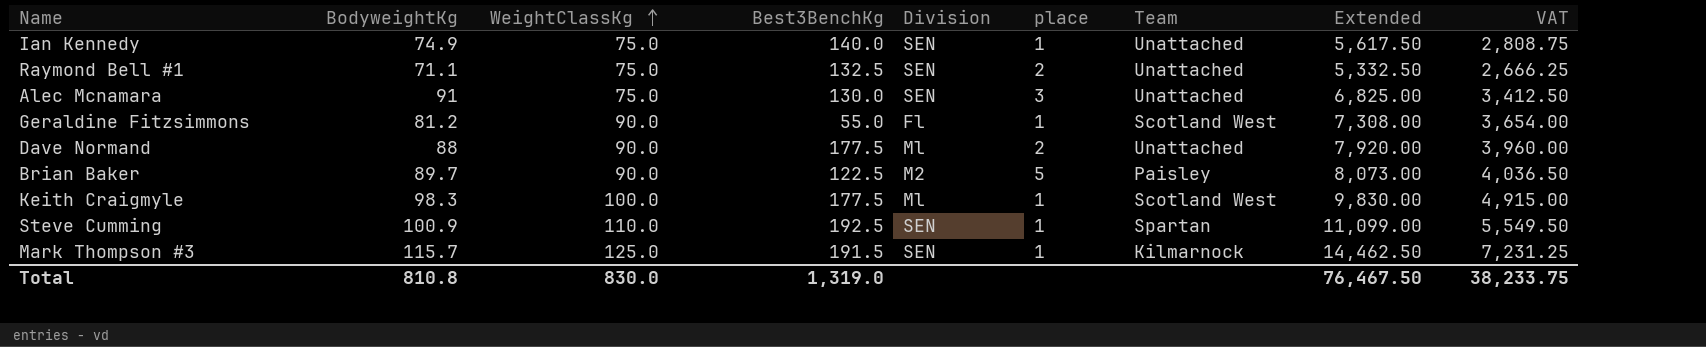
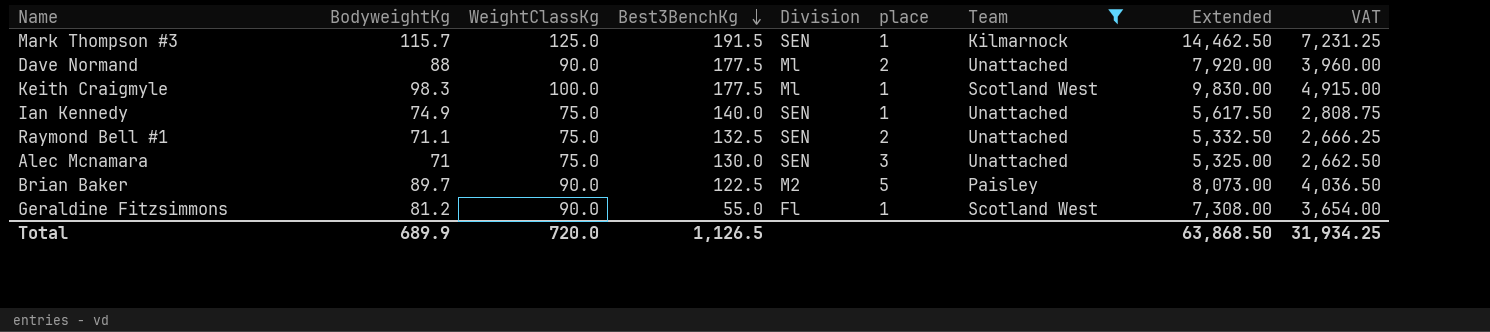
filter: none -> Team != Spartan
row order: WeightClassKg ascending -> Best3BenchKg descending
Alec Mcnamara | BodyweightKg: 91 -> 71
Alec Mcnamara | Extended: 6,825.00 -> 5,325.00
Alec Mcnamara | VAT: 3,412.50 -> 2,662.50
Total | BodyweightKg: 810.8 -> 689.9
Total | WeightClassKg: 830.0 -> 720.0
Total | Best3BenchKg: 1,319.0 -> 1,126.5
Total | Extended: 76,467.50 -> 63,868.50
Total | VAT: 38,233.75 -> 31,934.25

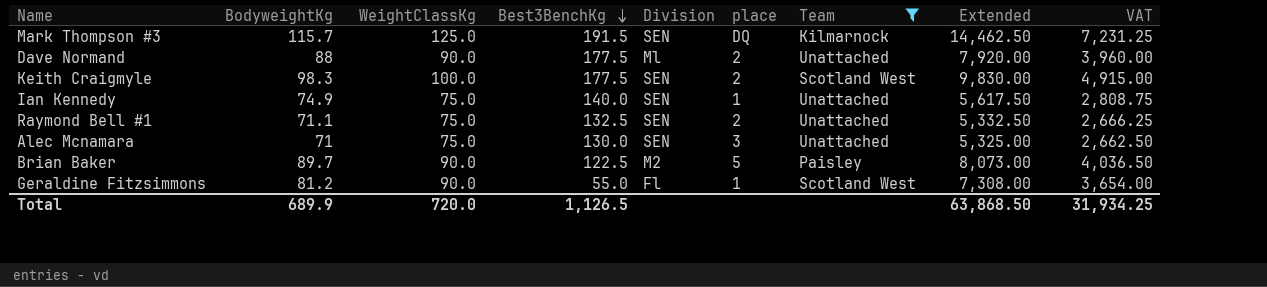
Mark Thompson #3 | place: 1 -> DQ
Keith Craigmyle | Division: Ml -> SEN
Keith Craigmyle | place: 1 -> 2

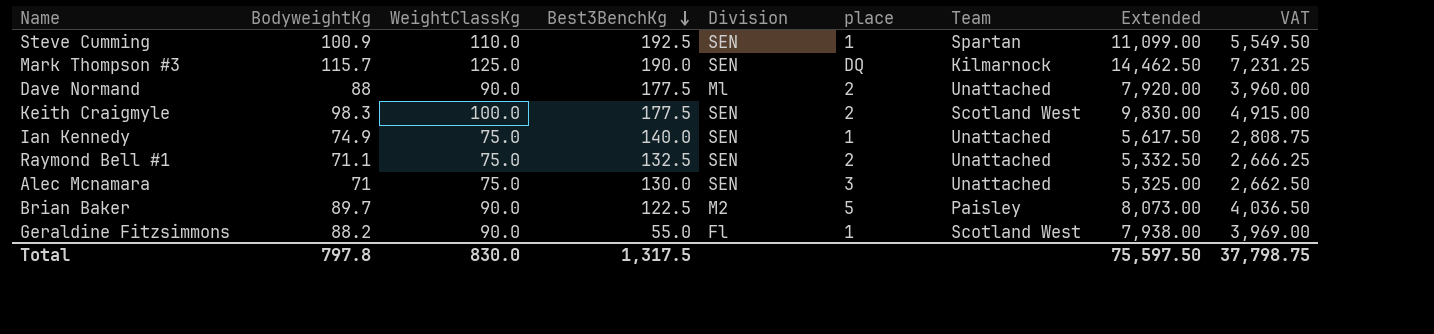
filter: Team != Spartan -> none
Mark Thompson #3 | Best3BenchKg: 191.5 -> 190.0
Geraldine Fitzsimmons | BodyweightKg: 81.2 -> 88.2
Geraldine Fitzsimmons | Extended: 7,308.00 -> 7,938.00
Geraldine Fitzsimmons | VAT: 3,654.00 -> 3,969.00
Total | BodyweightKg: 689.9 -> 797.8
Total | WeightClassKg: 720.0 -> 830.0
Total | Best3BenchKg: 1,126.5 -> 1,317.5
Total | Extended: 63,868.50 -> 75,597.50
Total | VAT: 31,934.25 -> 37,798.75

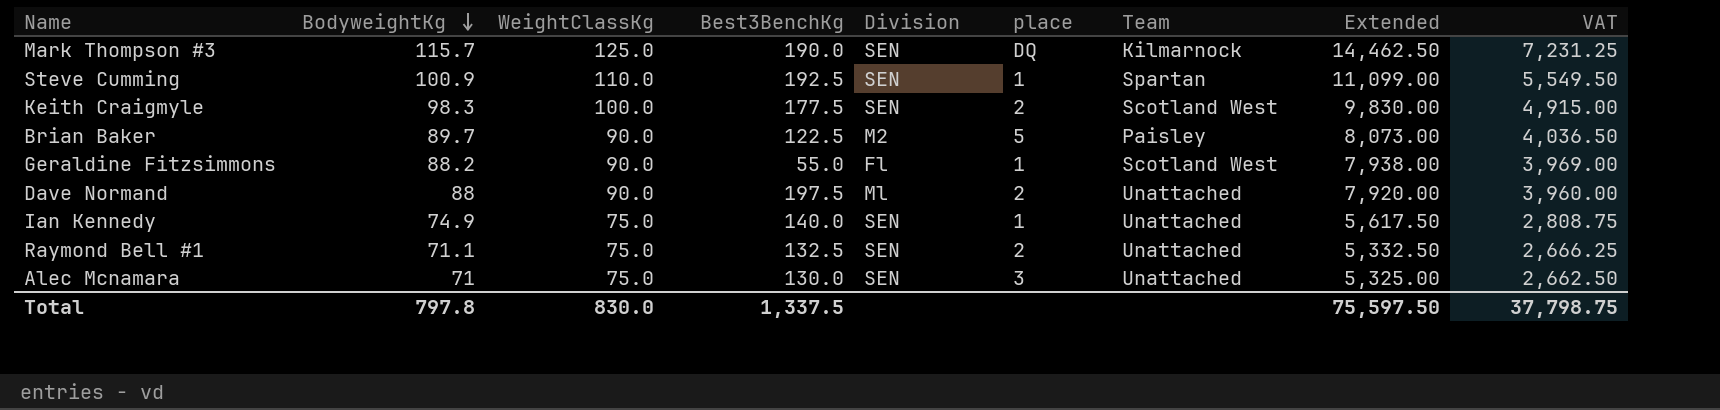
row order: Best3BenchKg descending -> BodyweightKg descending
Dave Normand | Best3BenchKg: 177.5 -> 197.5
Total | Best3BenchKg: 1,317.5 -> 1,337.5

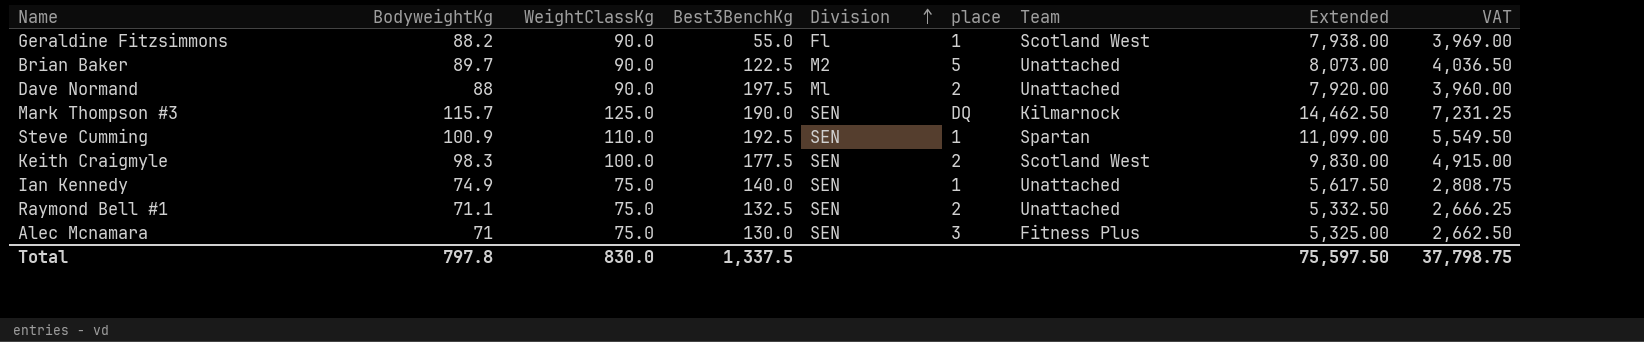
row order: BodyweightKg descending -> Division ascending
Brian Baker | Team: Paisley -> Unattached
Alec Mcnamara | Team: Unattached -> Fitness Plus

